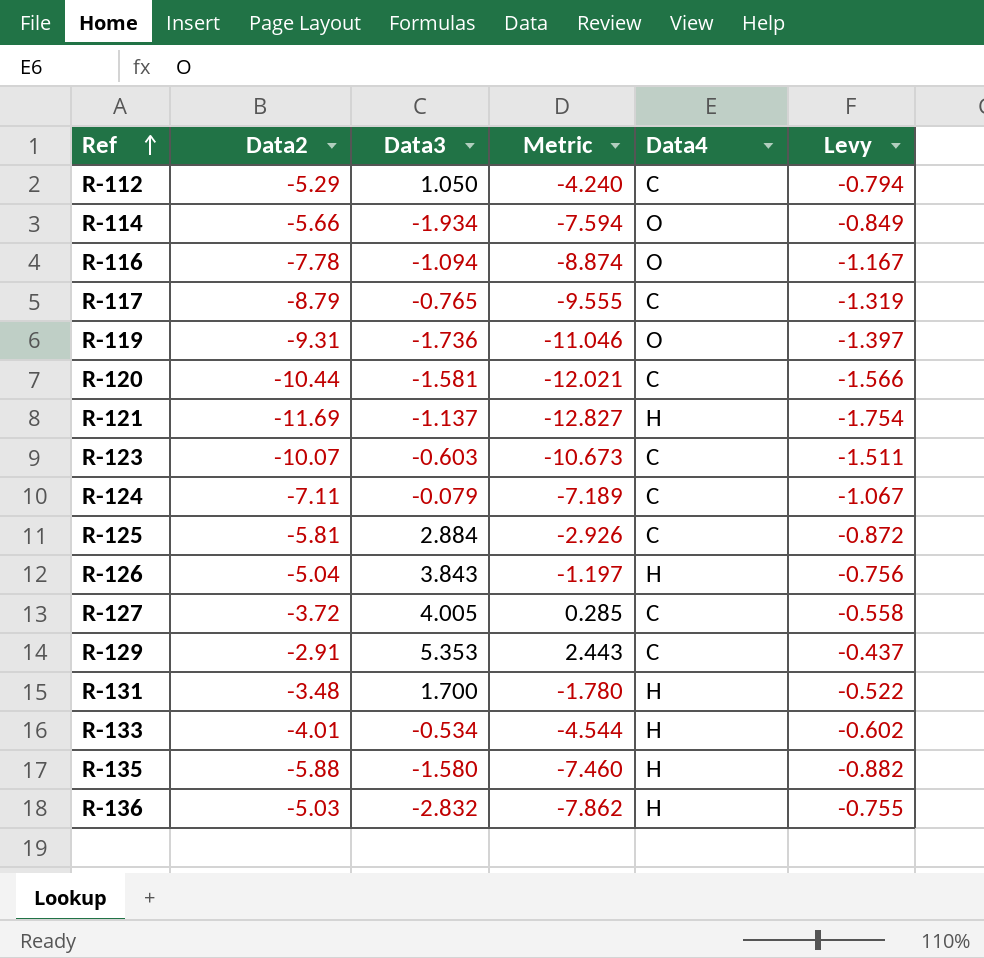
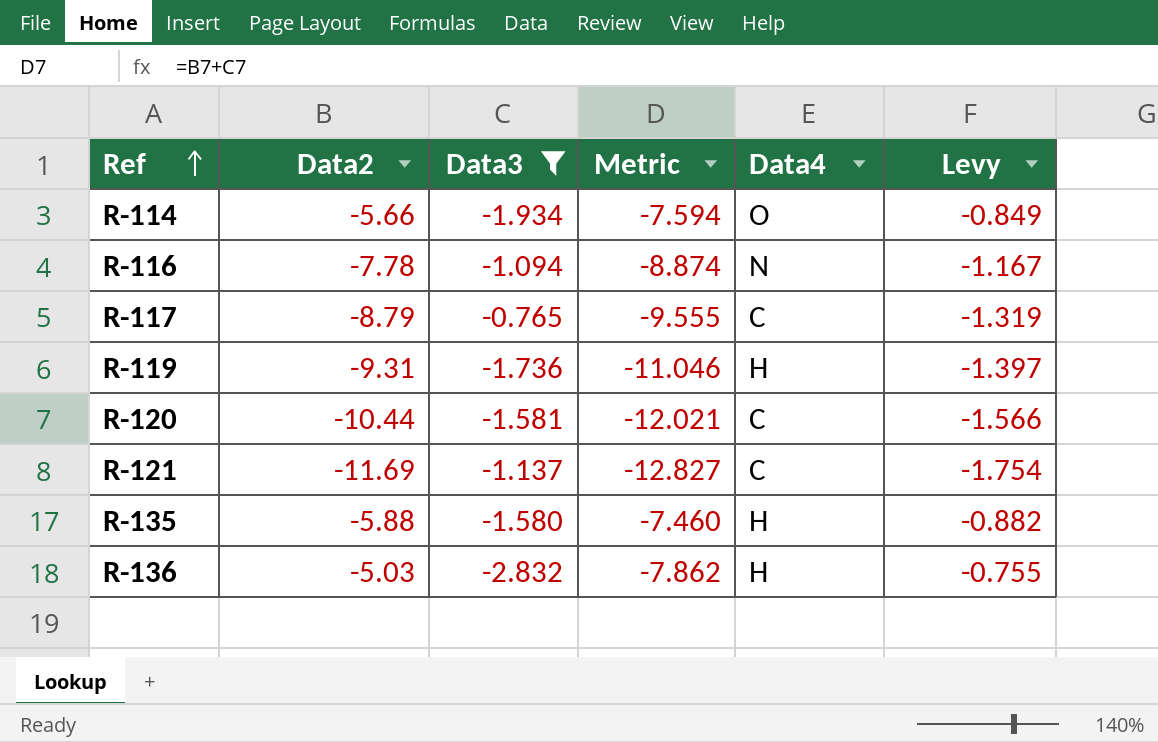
filter: none -> Data3 <= -0.765
R-116 | Data4: O -> N
R-119 | Data4: O -> H
R-121 | Data4: H -> C

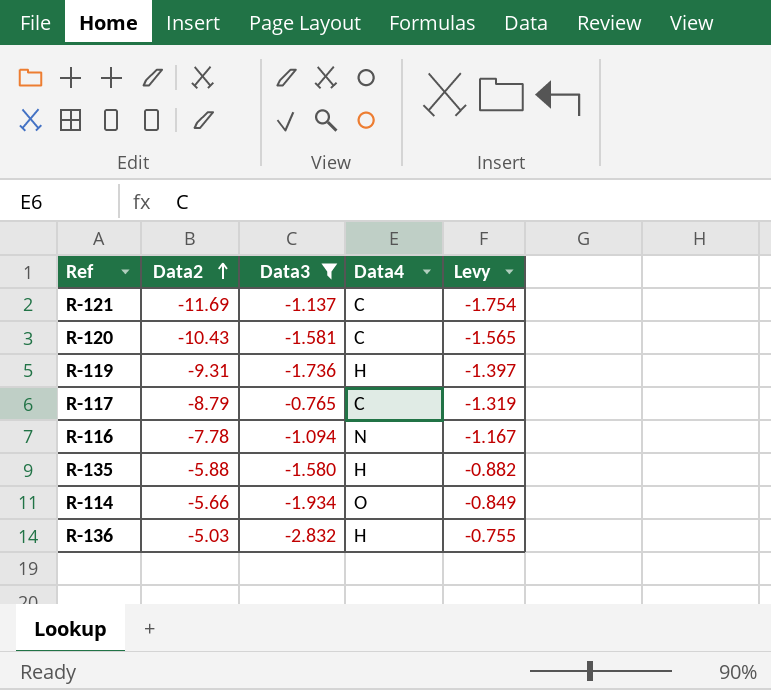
row order: Ref ascending -> Data2 ascending
column Metric | formula: [Data2] + [Data3] -> none
R-120 | Data2: -10.44 -> -10.43
R-120 | Levy: -1.566 -> -1.565

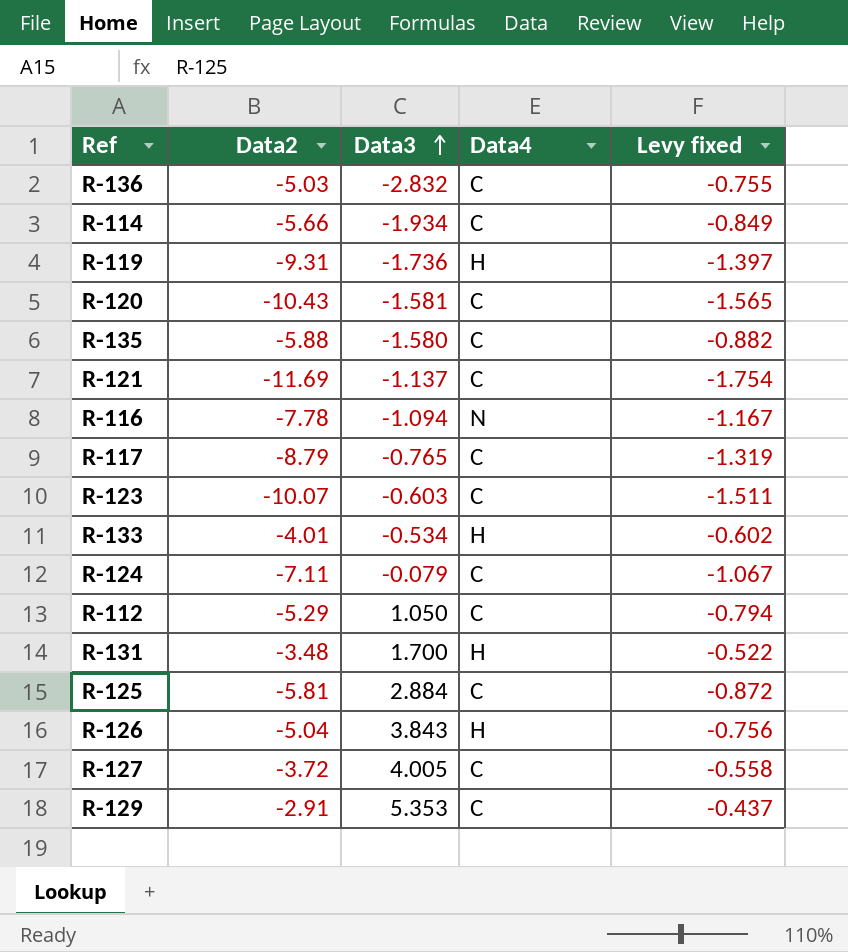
filter: Data3 <= -0.765 -> none
row order: Data2 ascending -> Data3 ascending
column name: Levy -> Levy fixed
R-136 | Data4: H -> C
R-114 | Data4: O -> C
R-135 | Data4: H -> C

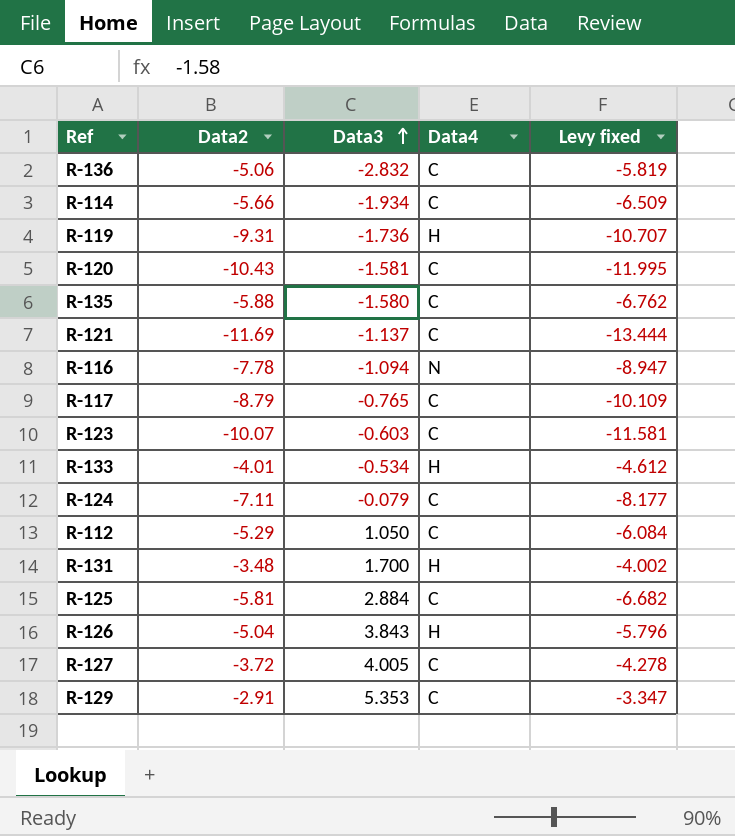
column Levy fixed | formula: [Data2] * 0.15 -> [Data2] * 1.15
R-136 | Data2: -5.03 -> -5.06

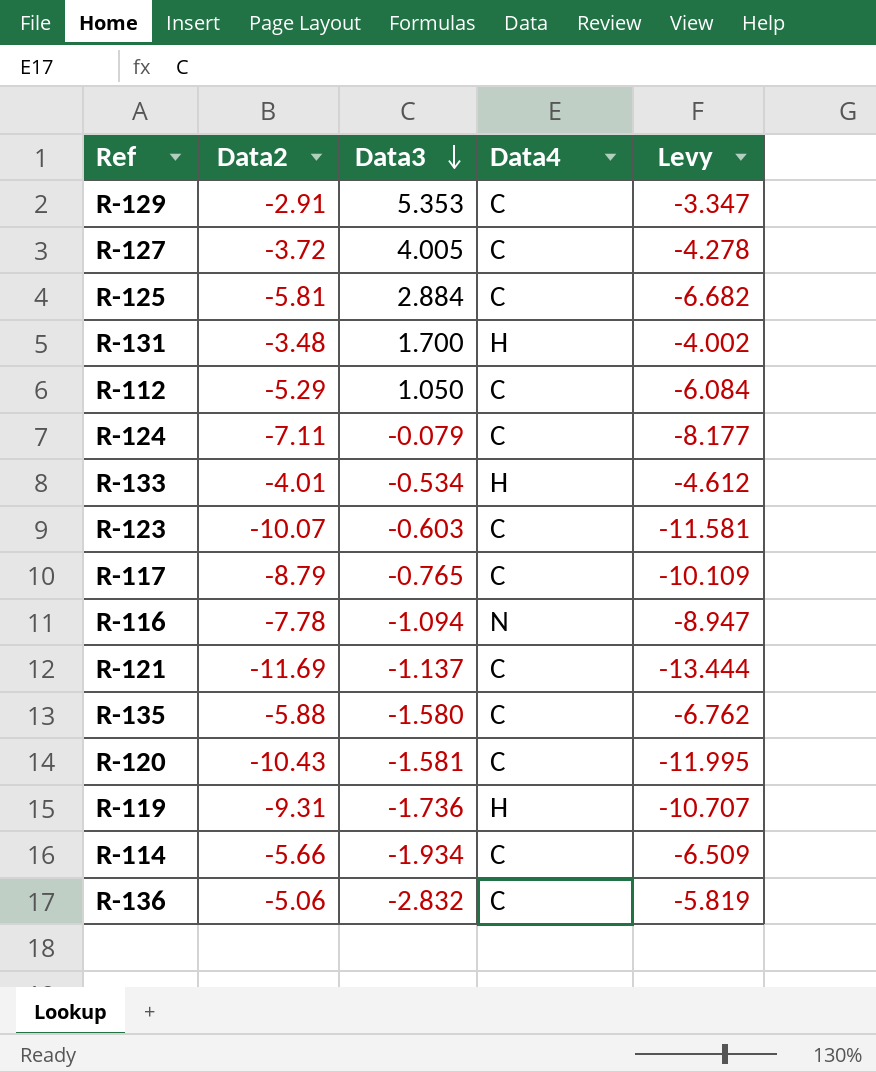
row order: Data3 ascending -> Data3 descending
column name: Levy fixed -> Levy
row R-126: -5.04 | 3.843 | H | -5.796 -> none

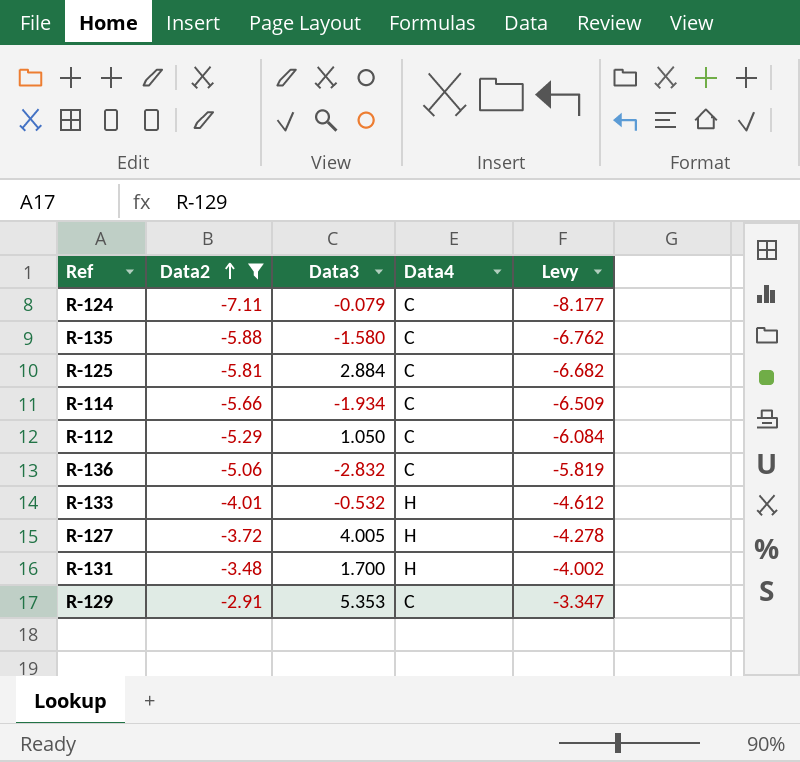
filter: none -> Data2 >= -7.11
row order: Data3 descending -> Data2 ascending
R-133 | Data3: -0.534 -> -0.532
R-127 | Data4: C -> H

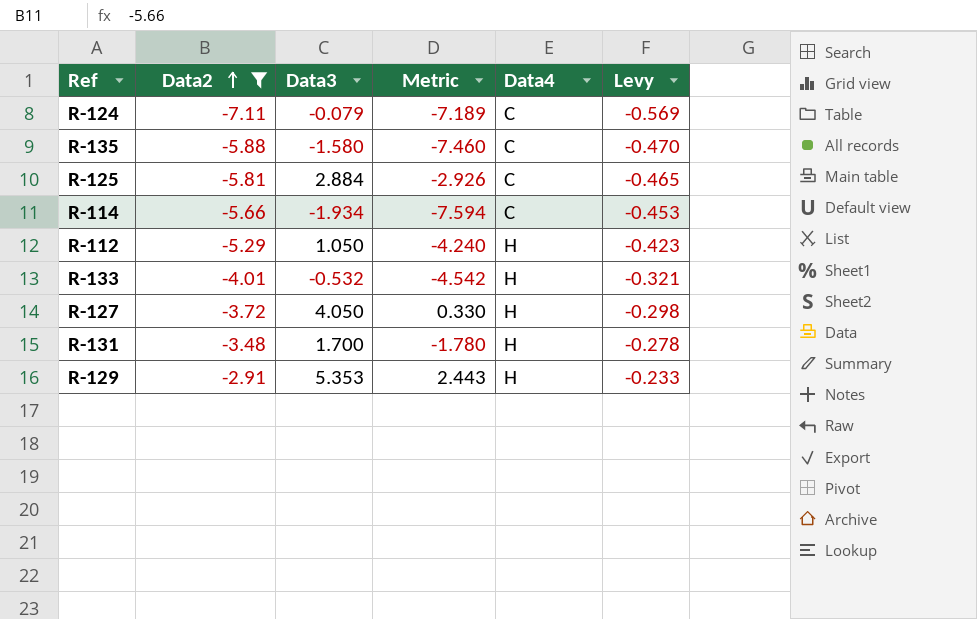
column Metric | formula: none -> [Data2] + [Data3]
column Levy | formula: [Data2] * 1.15 -> [Data2] * 0.08
row R-136: -5.06 | -2.832 | C | -5.819 -> none
R-112 | Data4: C -> H
R-127 | Data3: 4.005 -> 4.050
R-129 | Data4: C -> H

